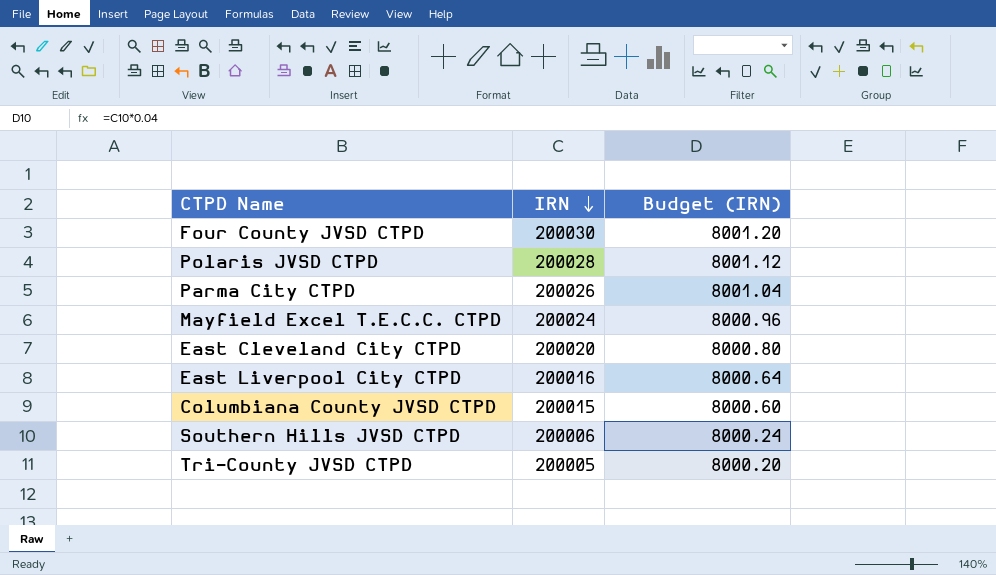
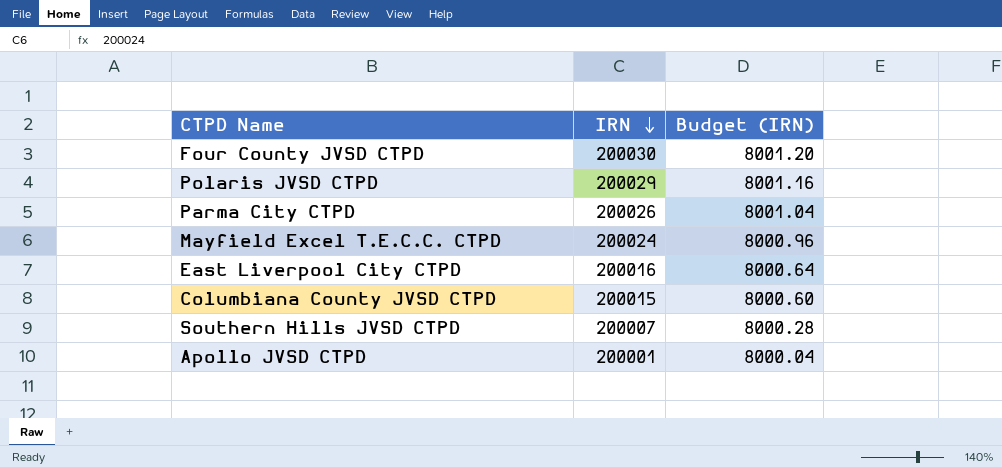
row East Cleveland City CTPD: 200020 | 8000.80 -> none
row Tri-County JVSD CTPD: 200005 | 8000.20 -> none
Polaris JVSD CTPD | IRN: 200028 -> 200029
Polaris JVSD CTPD | Budget (IRN): 8001.12 -> 8001.16
Southern Hills JVSD CTPD | IRN: 200006 -> 200007
Southern Hills JVSD CTPD | Budget (IRN): 8000.24 -> 8000.28
row Apollo JVSD CTPD: none -> 200001 | 8000.04

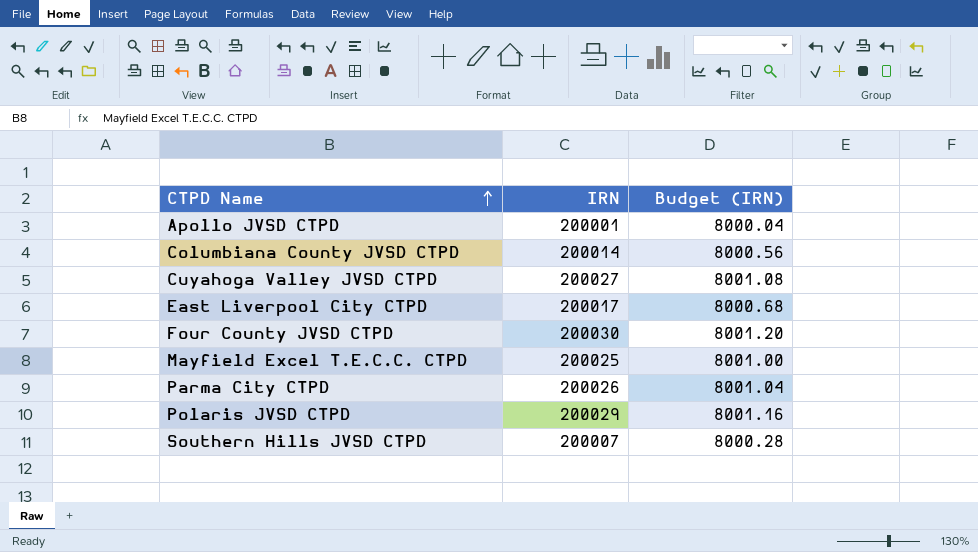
row order: IRN descending -> CTPD Name ascending
Columbiana County JVSD CTPD | IRN: 200015 -> 200014
Columbiana County JVSD CTPD | Budget (IRN): 8000.60 -> 8000.56
row Cuyahoga Valley JVSD CTPD: none -> 200027 | 8001.08
East Liverpool City CTPD | IRN: 200016 -> 200017
East Liverpool City CTPD | Budget (IRN): 8000.64 -> 8000.68
Mayfield Excel T.E.C.C. CTPD | IRN: 200024 -> 200025
Mayfield Excel T.E.C.C. CTPD | Budget (IRN): 8000.96 -> 8001.00

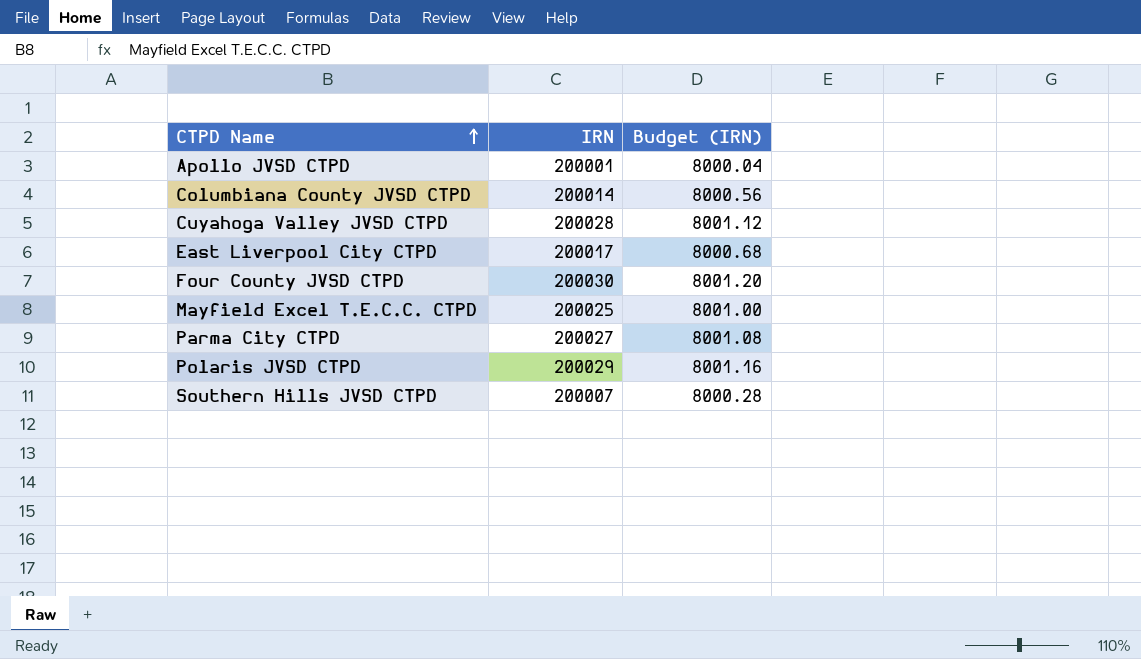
Cuyahoga Valley JVSD CTPD | IRN: 200027 -> 200028
Cuyahoga Valley JVSD CTPD | Budget (IRN): 8001.08 -> 8001.12
Parma City CTPD | IRN: 200026 -> 200027
Parma City CTPD | Budget (IRN): 8001.04 -> 8001.08

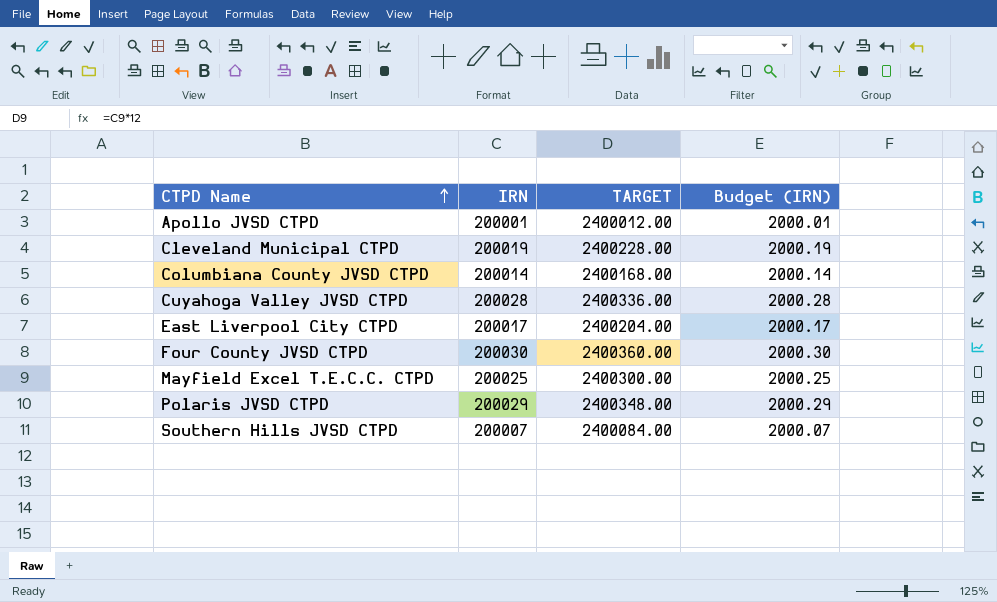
column TARGET | formula: none -> [IRN] * 12
column Budget (IRN) | formula: [IRN] * 0.04 -> [IRN] * 0.01
row Parma City CTPD: 200027 | 8001.08 -> none
row Cleveland Municipal CTPD: none -> 200019 | 2400228.00 | 2000.19

